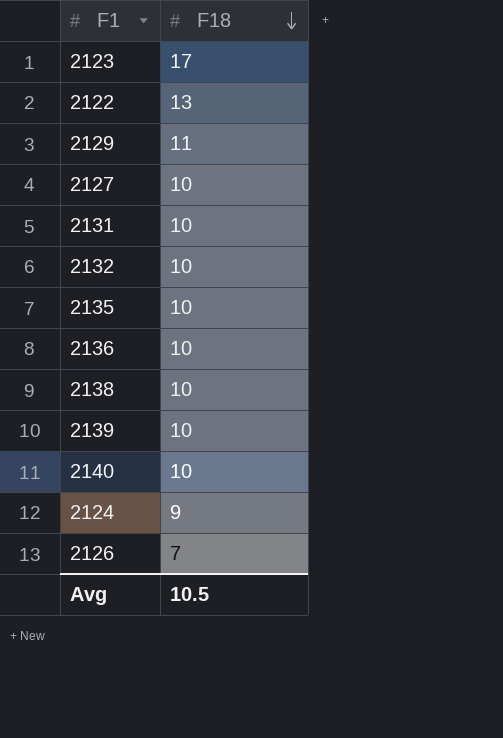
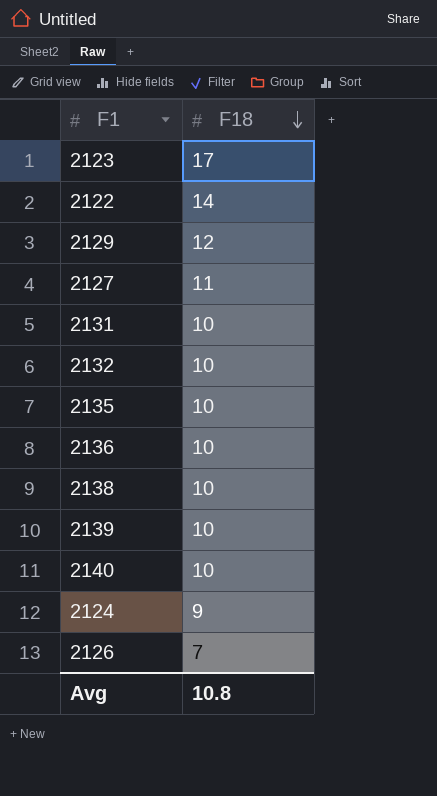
2122 | F18: 13 -> 14
2129 | F18: 11 -> 12
2127 | F18: 10 -> 11
Avg | F18: 10.5 -> 10.8

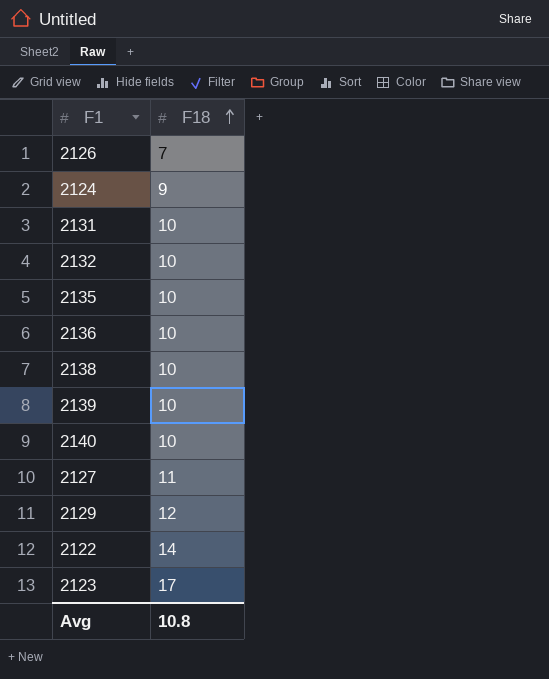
row order: F18 descending -> F18 ascending

